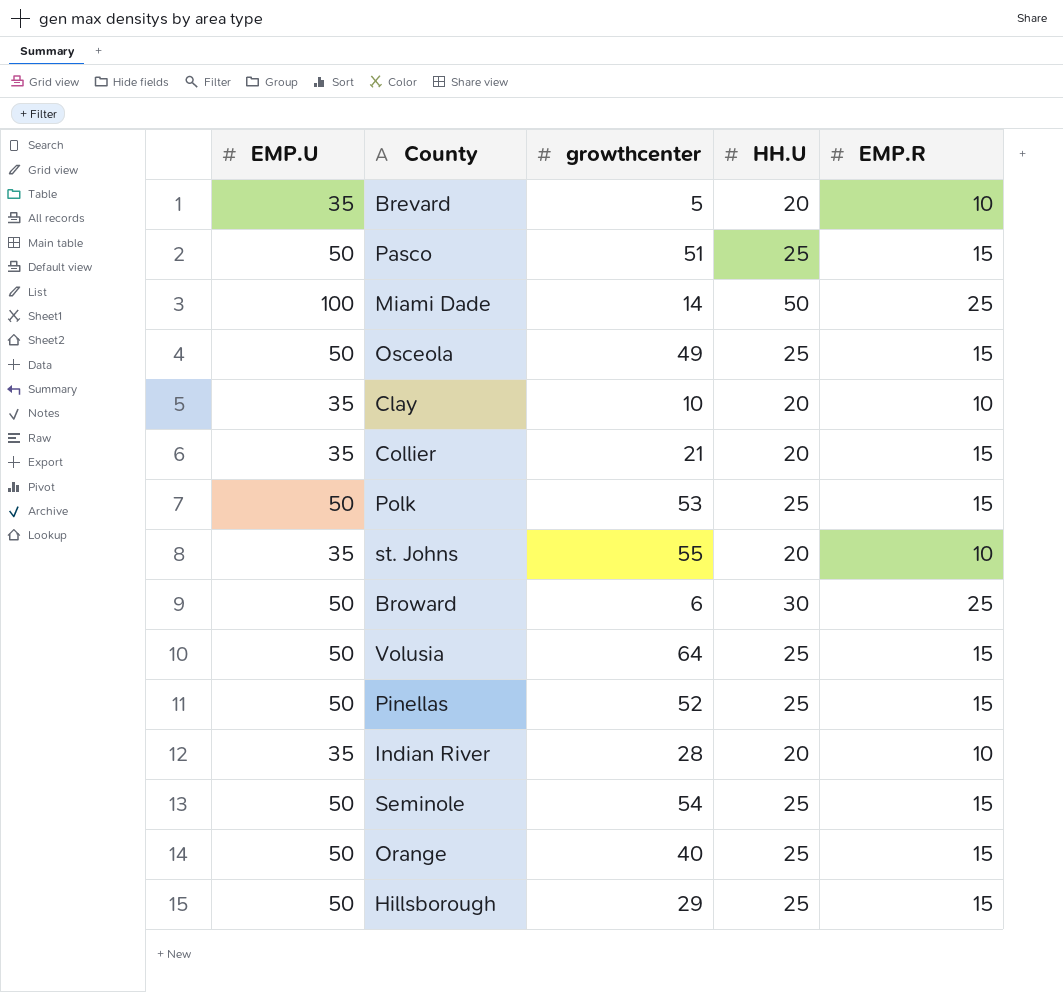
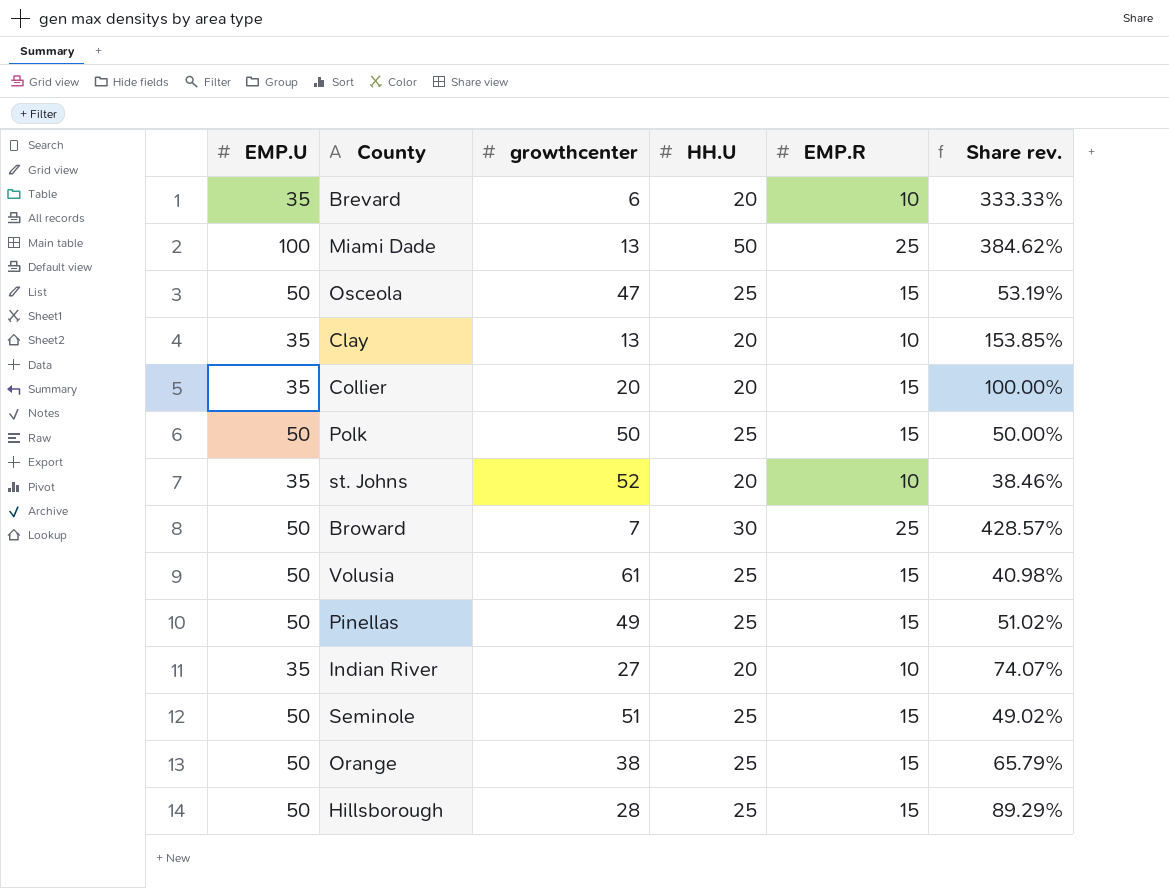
column Share rev. | formula: none -> [HH.U] / [growthcenter]
row Pasco: 50 | 51 | 25 | 15 -> none
Brevard | growthcenter: 5 -> 6
Miami Dade | growthcenter: 14 -> 13
Osceola | growthcenter: 49 -> 47
Clay | growthcenter: 10 -> 13
Collier | growthcenter: 21 -> 20
Polk | growthcenter: 53 -> 50
st. Johns | growthcenter: 55 -> 52
Broward | growthcenter: 6 -> 7
Volusia | growthcenter: 64 -> 61
Pinellas | growthcenter: 52 -> 49
Indian River | growthcenter: 28 -> 27
Seminole | growthcenter: 54 -> 51
Orange | growthcenter: 40 -> 38
Hillsborough | growthcenter: 29 -> 28

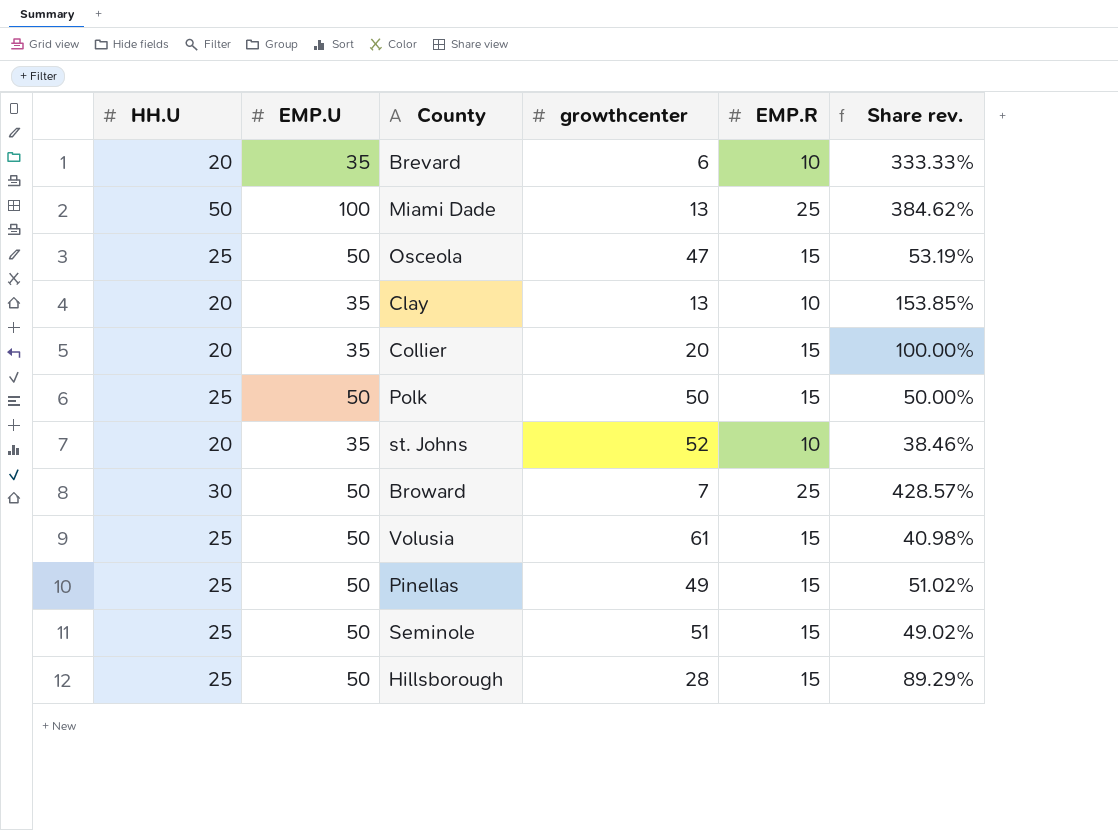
column HH.U | position: 4 -> 1
row Indian River: 35 | 27 | 20 | 10 | 74.07% -> none
row Orange: 50 | 38 | 25 | 15 | 65.79% -> none

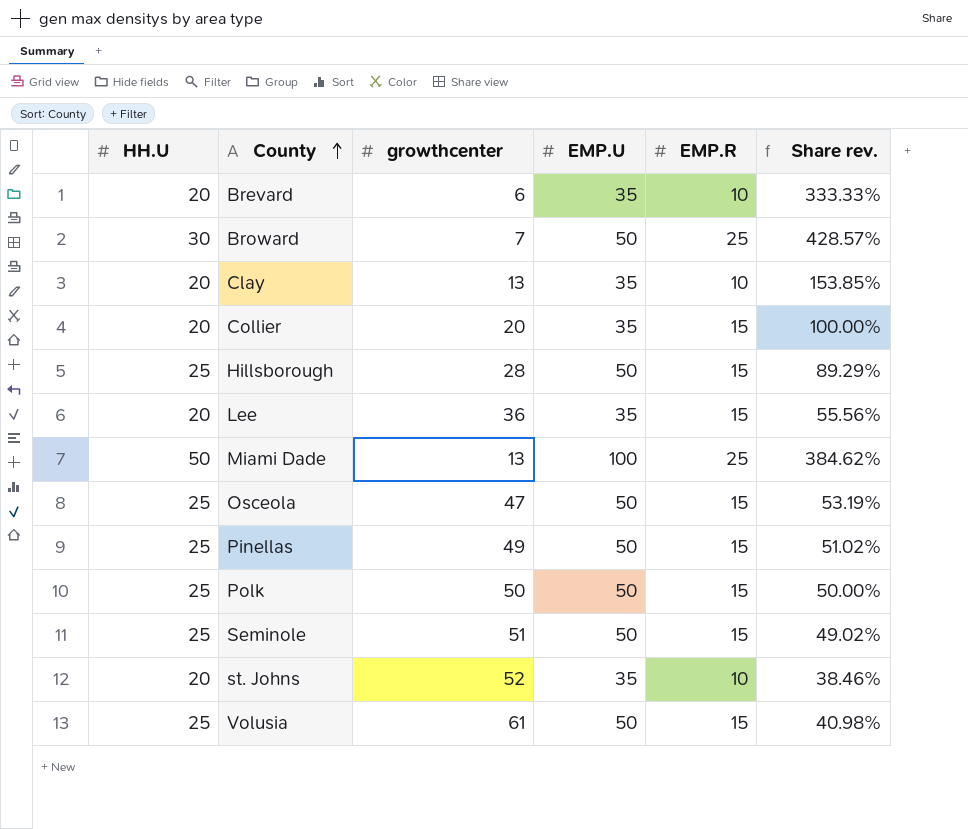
row order: none -> County ascending
column EMP.U | position: 2 -> 4
row Lee: none -> 20 | 36 | 35 | 15 | 55.56%

